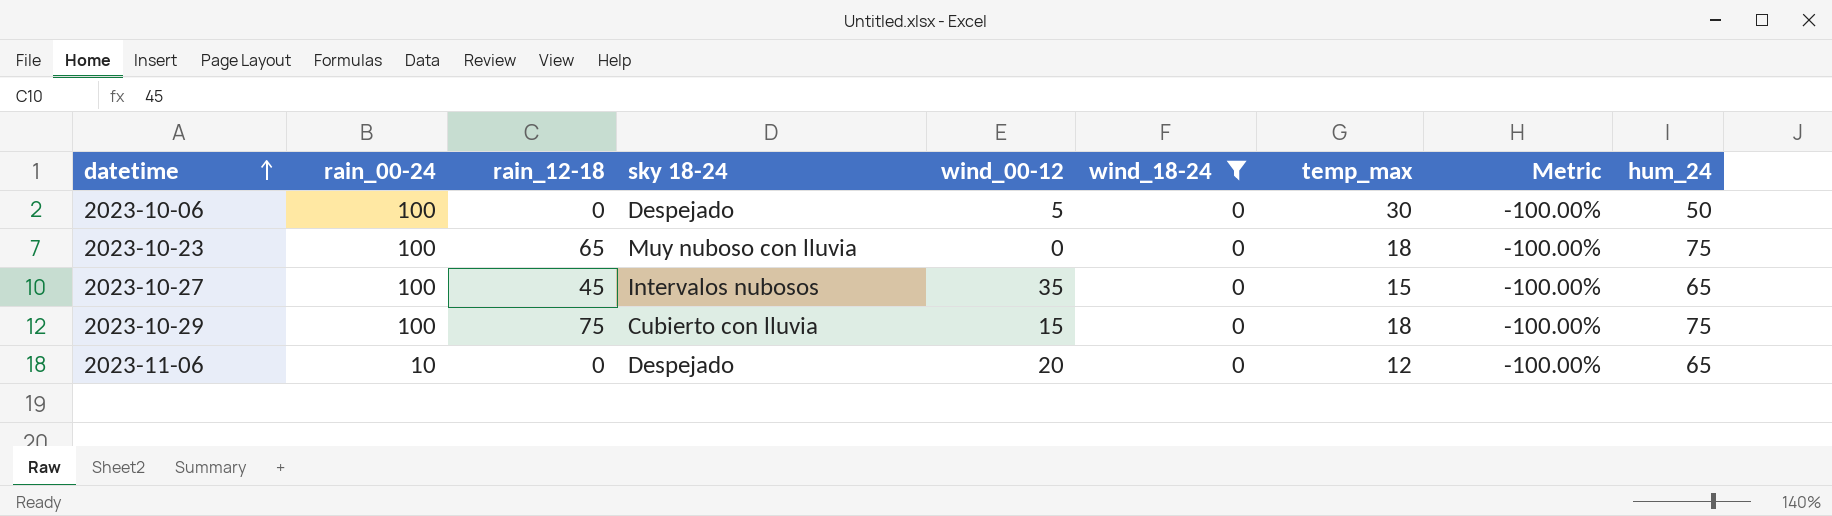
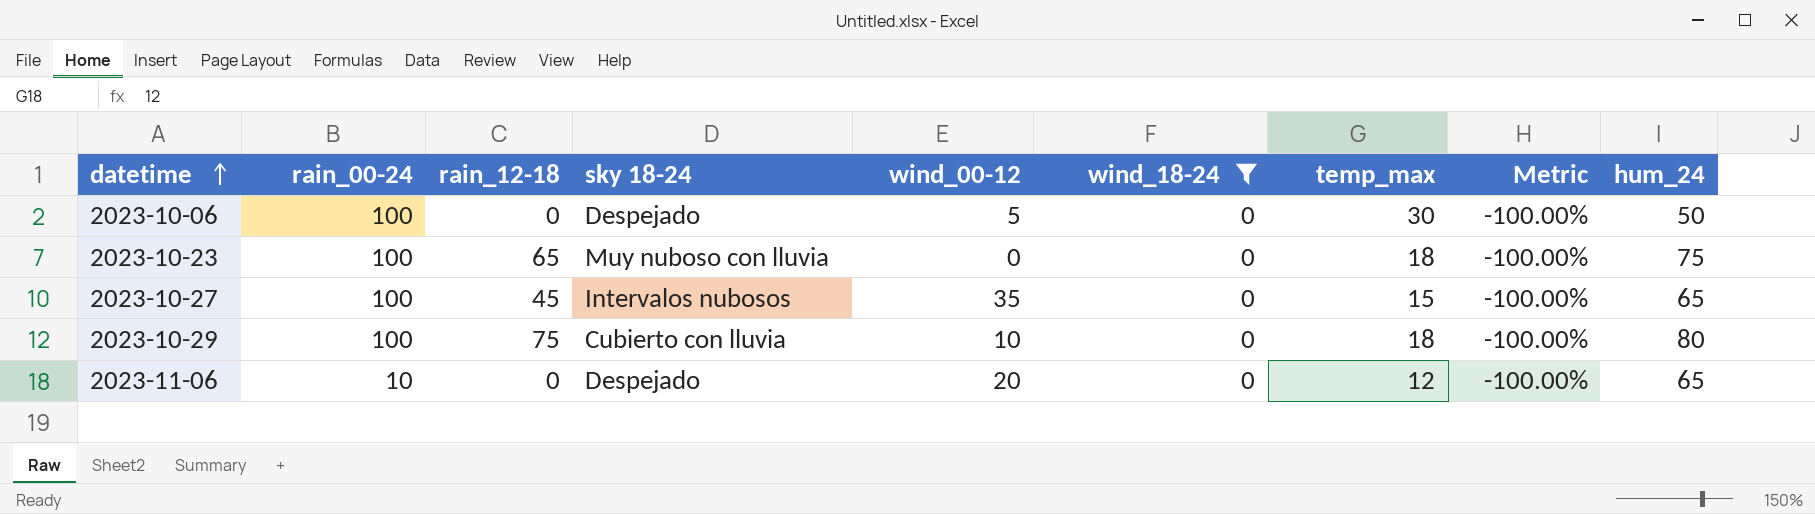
2023-10-29 | wind_00-12: 15 -> 10
2023-10-29 | hum_24: 75 -> 80

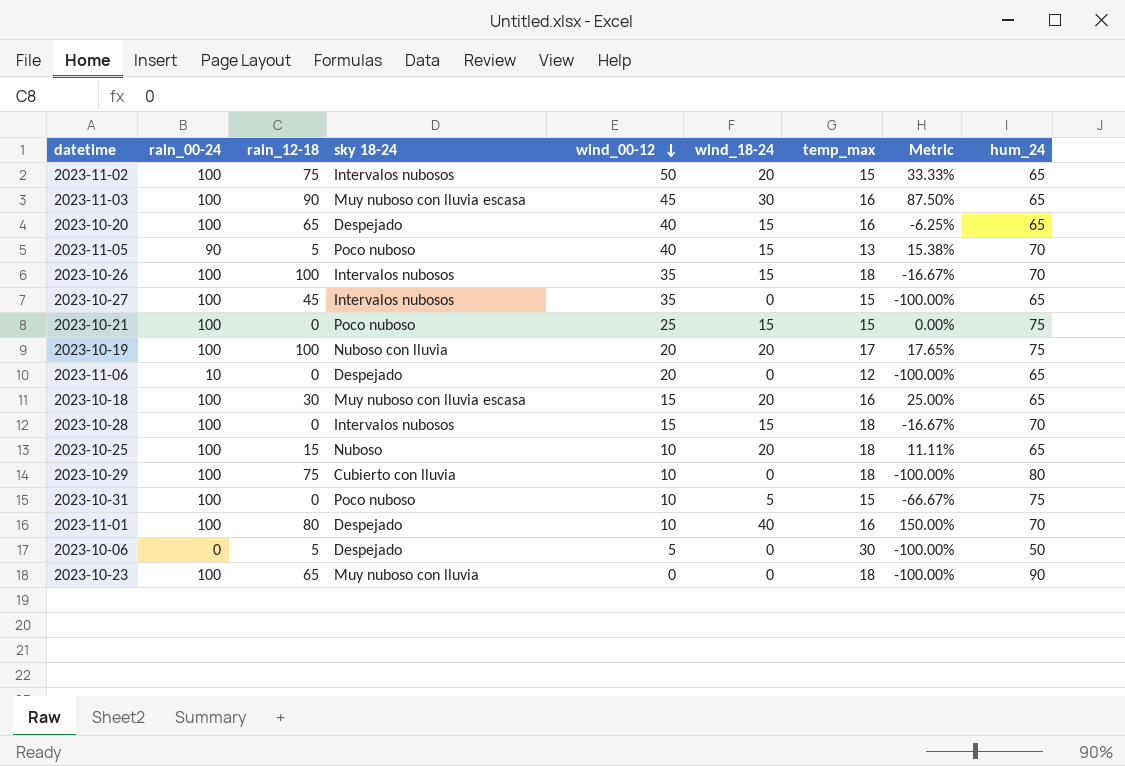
filter: wind_18-24 = 0 -> none
row order: datetime ascending -> wind_00-12 descending
2023-10-06 | rain_00-24: 100 -> 0
2023-10-06 | rain_12-18: 0 -> 5
2023-10-23 | hum_24: 75 -> 90

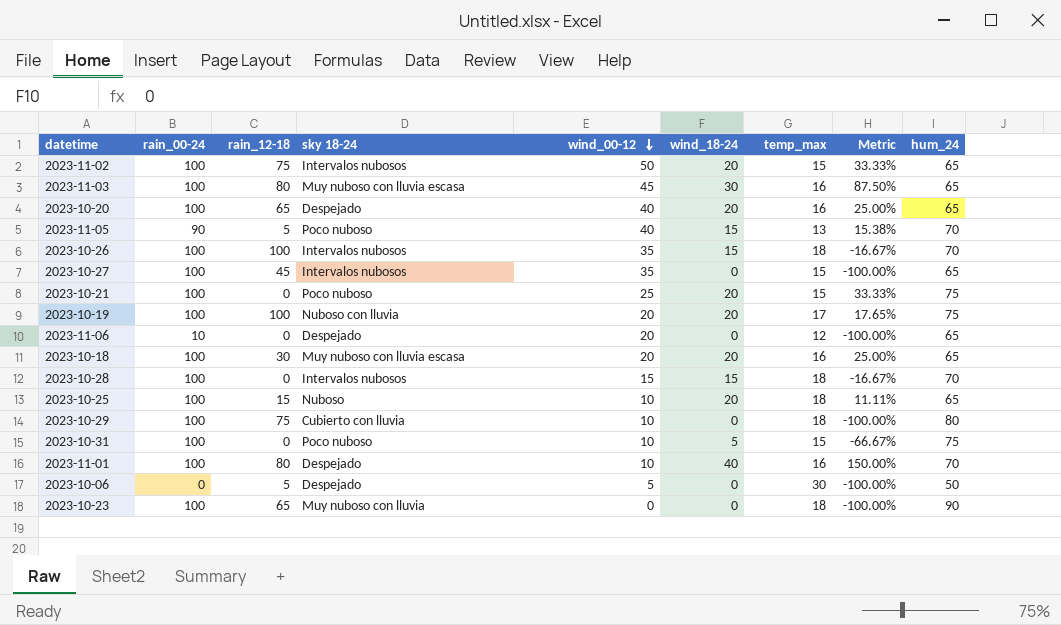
2023-11-03 | rain_12-18: 90 -> 80
2023-10-20 | wind_18-24: 15 -> 20
2023-10-20 | Metric: -6.25% -> 25.00%
2023-10-21 | wind_18-24: 15 -> 20
2023-10-21 | Metric: 0.00% -> 33.33%
2023-10-18 | wind_00-12: 15 -> 20

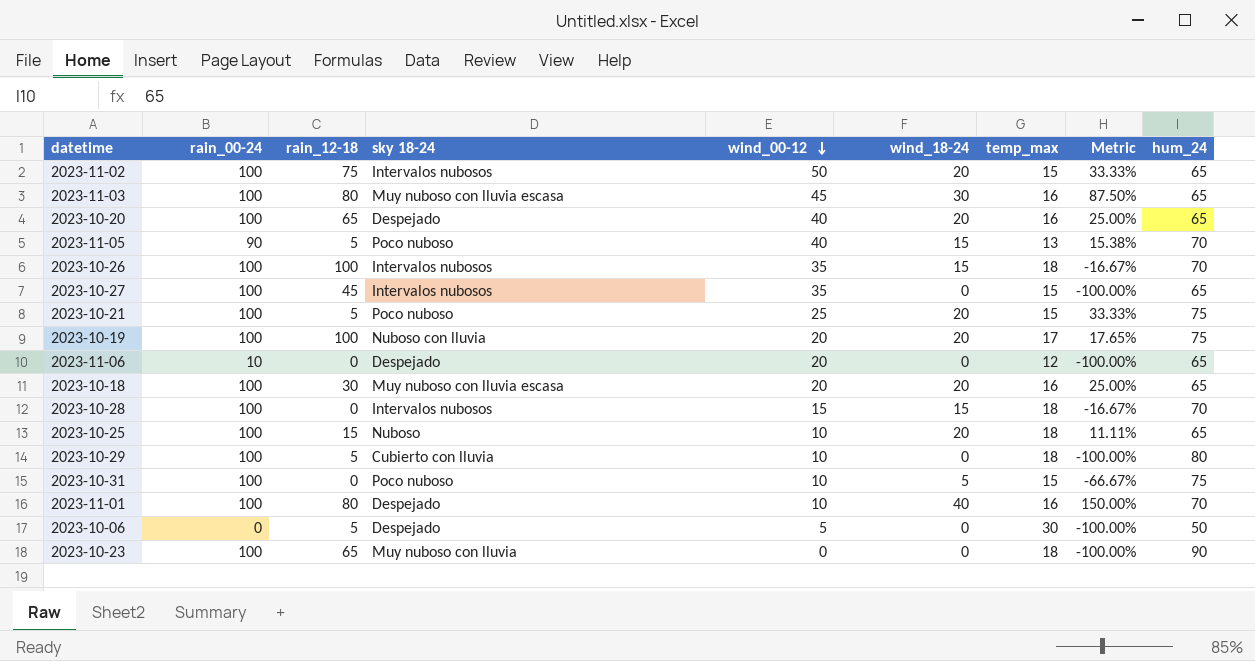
2023-10-21 | rain_12-18: 0 -> 5
2023-10-29 | rain_12-18: 75 -> 5

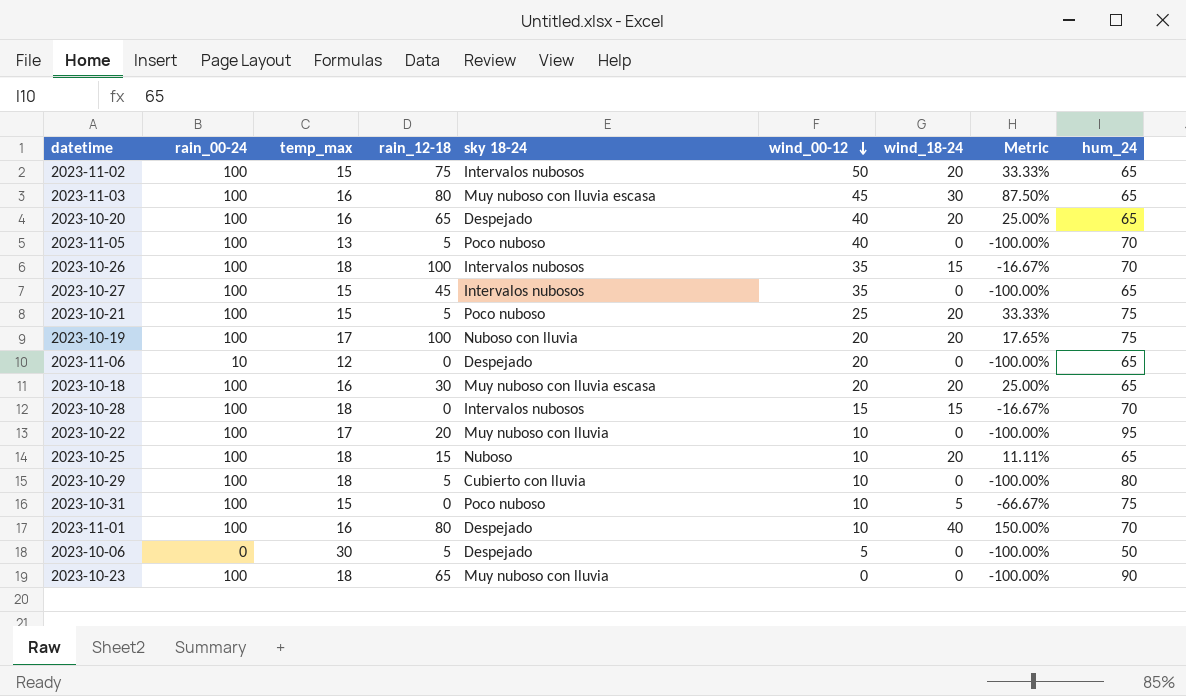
column temp_max | position: 7 -> 3
2023-11-05 | rain_00-24: 90 -> 100
2023-11-05 | wind_18-24: 15 -> 0
2023-11-05 | Metric: 15.38% -> -100.00%
row 2023-10-22: none -> 100 | 17 | 20 | Muy nuboso con lluvia | 10 | 0 | -100.00% | 95

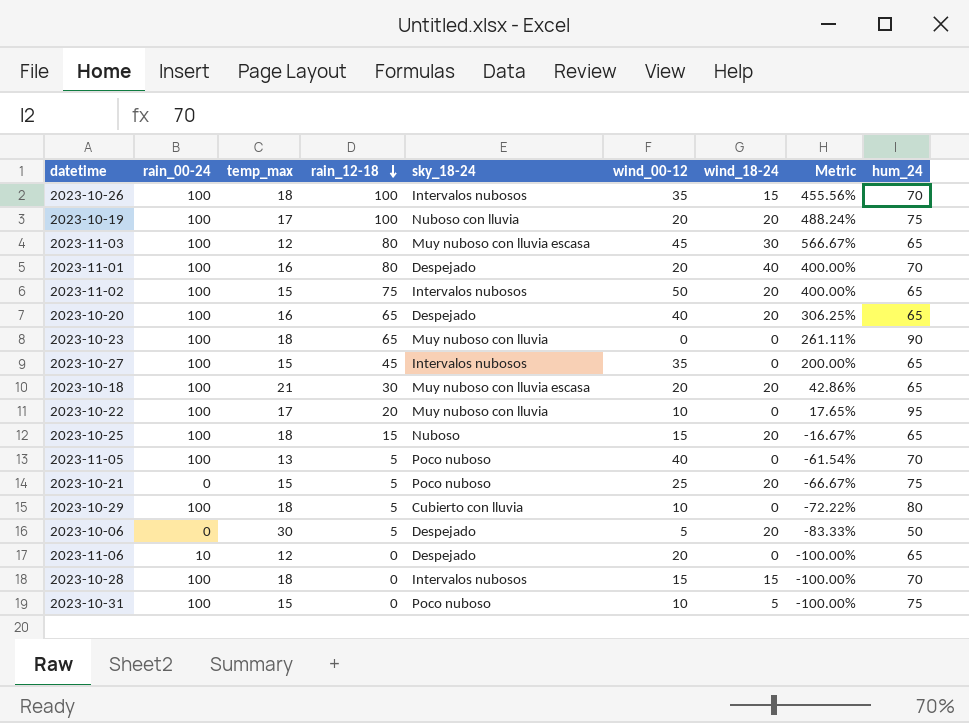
row order: wind_00-12 descending -> rain_12-18 descending
column name: sky 18-24 -> sky_18-24
column Metric | formula: ([wind_18-24] - [temp_max]) / [temp_max] -> ([rain_12-18] - [temp_max]) / [temp_max]
2023-11-03 | temp_max: 16 -> 12
2023-11-01 | wind_00-12: 10 -> 20
2023-10-18 | temp_max: 16 -> 21
2023-10-25 | wind_00-12: 10 -> 15
2023-10-21 | rain_00-24: 100 -> 0
2023-10-06 | wind_18-24: 0 -> 20

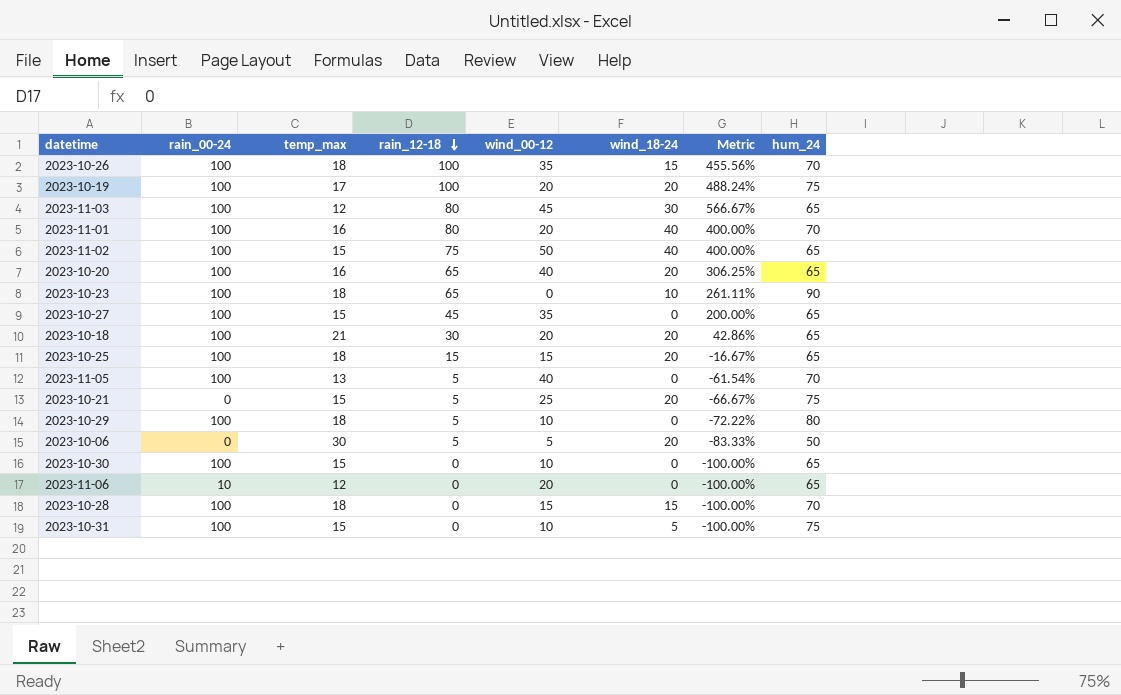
column sky_18-24 | position: 5 -> none
row 2023-10-22: 100 | 17 | 20 | Muy nuboso con lluvia | 10 | 0 | 17.65% | 95 -> none
2023-11-02 | wind_18-24: 20 -> 40
2023-10-23 | wind_18-24: 0 -> 10
row 2023-10-30: none -> 100 | 15 | 0 | 10 | 0 | -100.00% | 65

